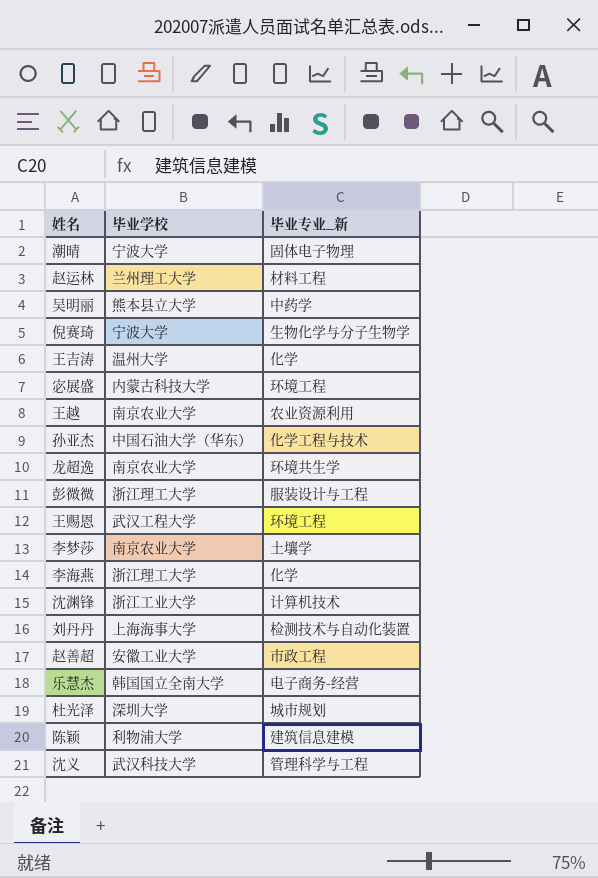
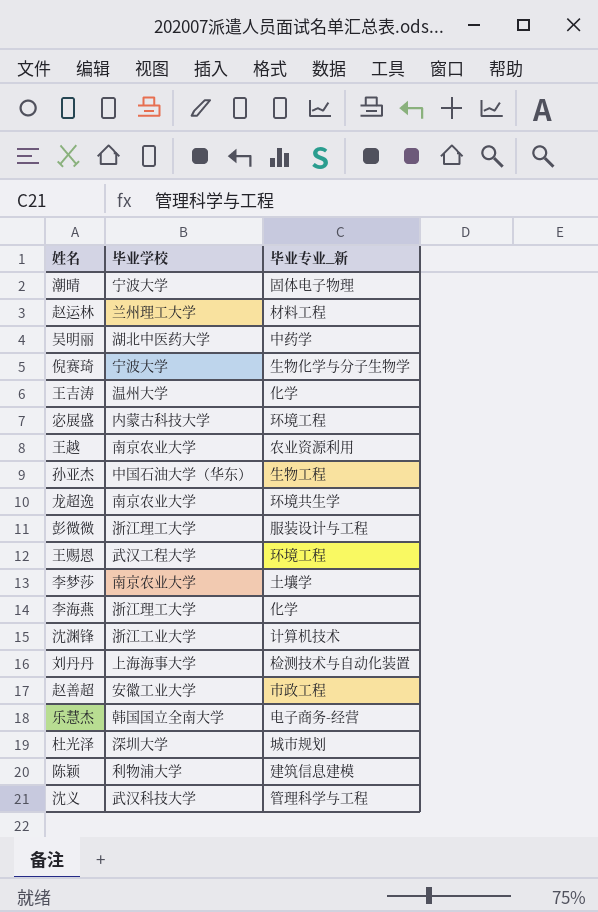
吴明丽 | 毕业学校: 熊本县立大学 -> 湖北中医药大学
孙亚杰 | 毕业专业_新: 化学工程与技术 -> 生物工程

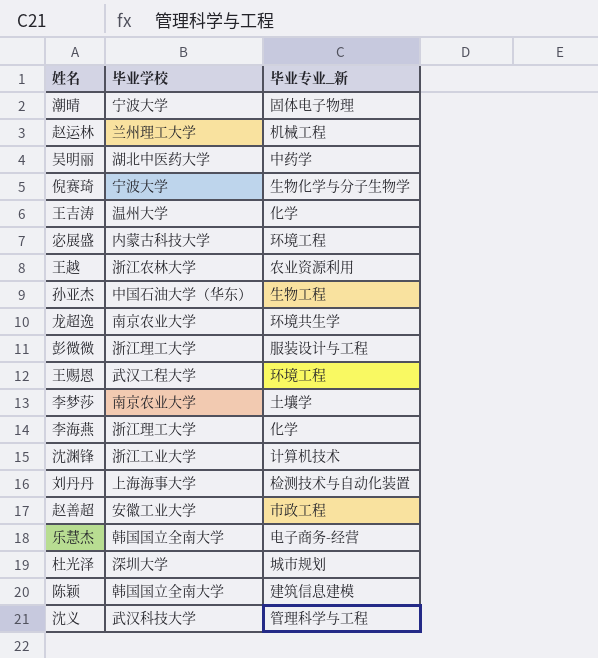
赵运林 | 毕业专业_新: 材料工程 -> 机械工程
王越 | 毕业学校: 南京农业大学 -> 浙江农林大学
陈颖 | 毕业学校: 利物浦大学 -> 韩国国立全南大学

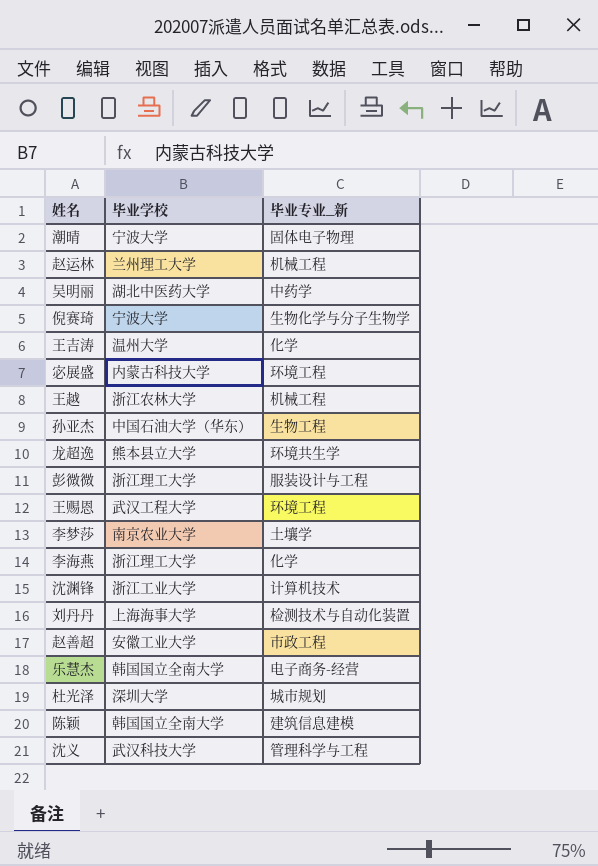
王越 | 毕业专业_新: 农业资源利用 -> 机械工程
龙超逸 | 毕业学校: 南京农业大学 -> 熊本县立大学

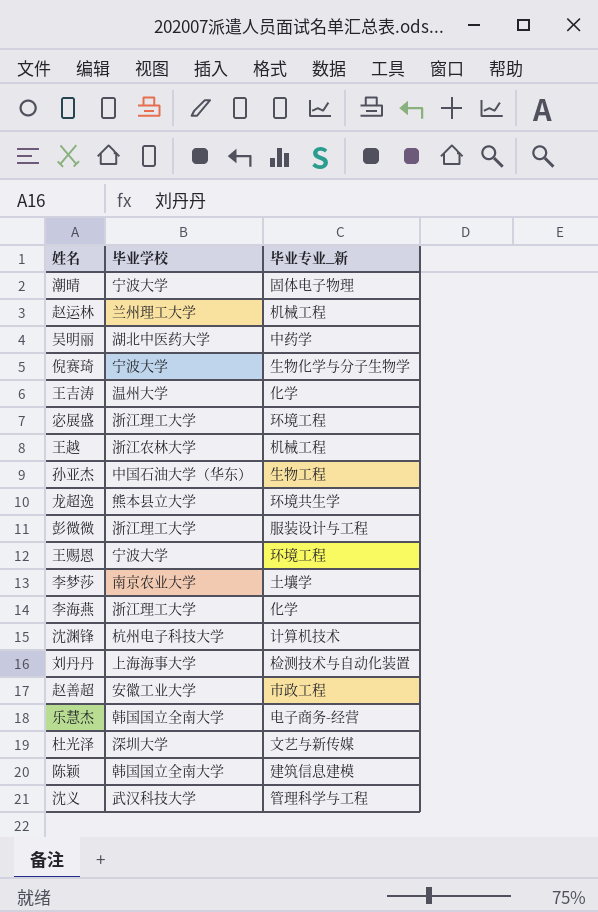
宓展盛 | 毕业学校: 内蒙古科技大学 -> 浙江理工大学
王赐恩 | 毕业学校: 武汉工程大学 -> 宁波大学
沈渊锋 | 毕业学校: 浙江工业大学 -> 杭州电子科技大学
杜光泽 | 毕业专业_新: 城市规划 -> 文艺与新传媒

